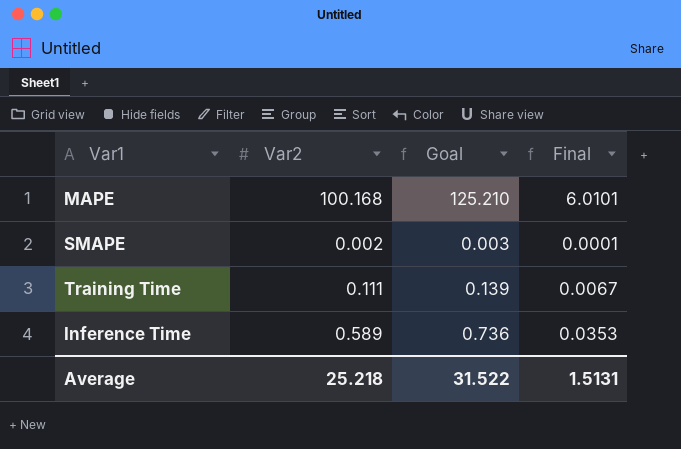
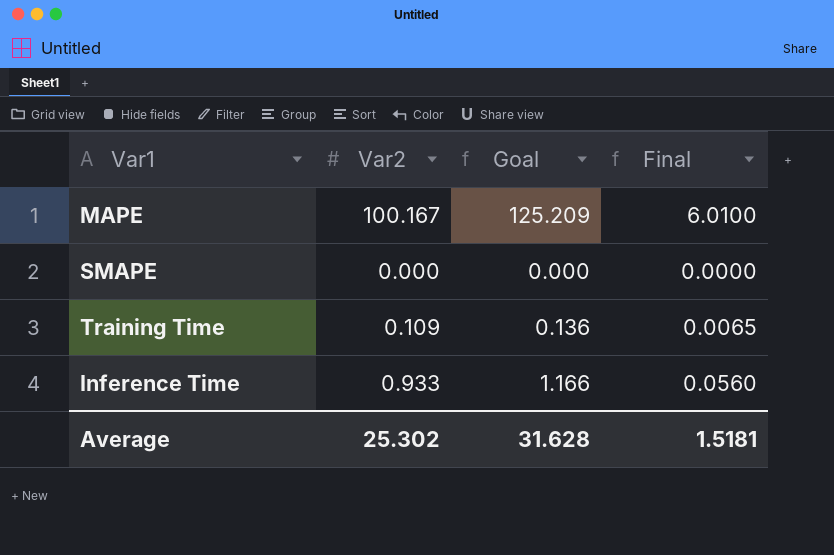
MAPE | Var2: 100.168 -> 100.167
MAPE | Goal: 125.210 -> 125.209
MAPE | Final: 6.0101 -> 6.0100
SMAPE | Var2: 0.002 -> 0.000
SMAPE | Goal: 0.003 -> 0.000
SMAPE | Final: 0.0001 -> 0.0000
Training Time | Var2: 0.111 -> 0.109
Training Time | Goal: 0.139 -> 0.136
Training Time | Final: 0.0067 -> 0.0065
Inference Time | Var2: 0.589 -> 0.933
Inference Time | Goal: 0.736 -> 1.166
Inference Time | Final: 0.0353 -> 0.0560
Average | Var2: 25.218 -> 25.302
Average | Goal: 31.522 -> 31.628
Average | Final: 1.5131 -> 1.5181

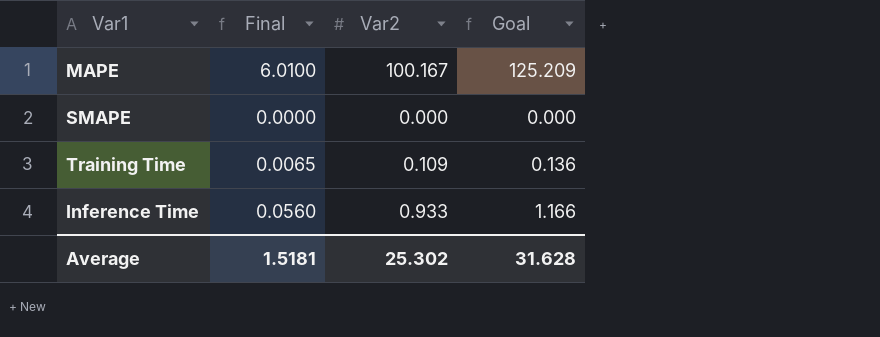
column Final | position: 4 -> 2

